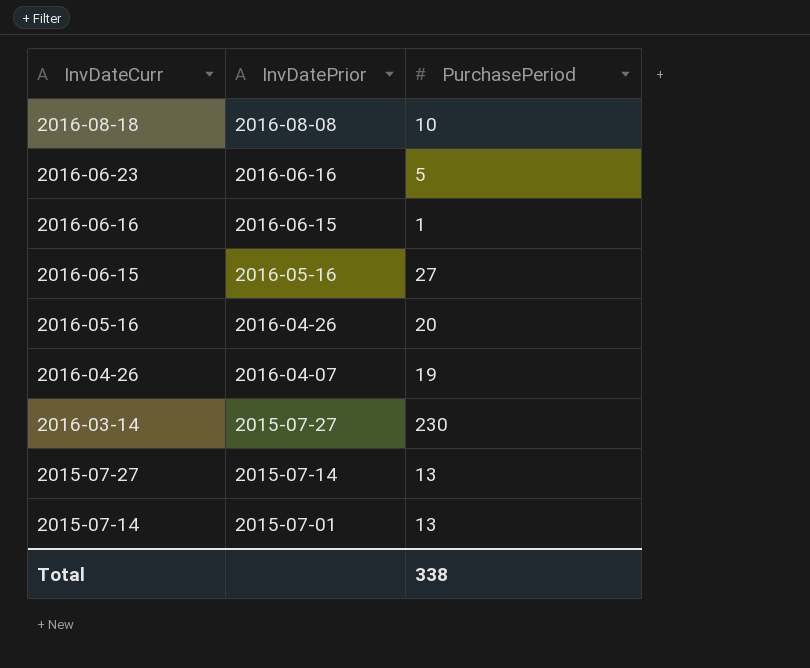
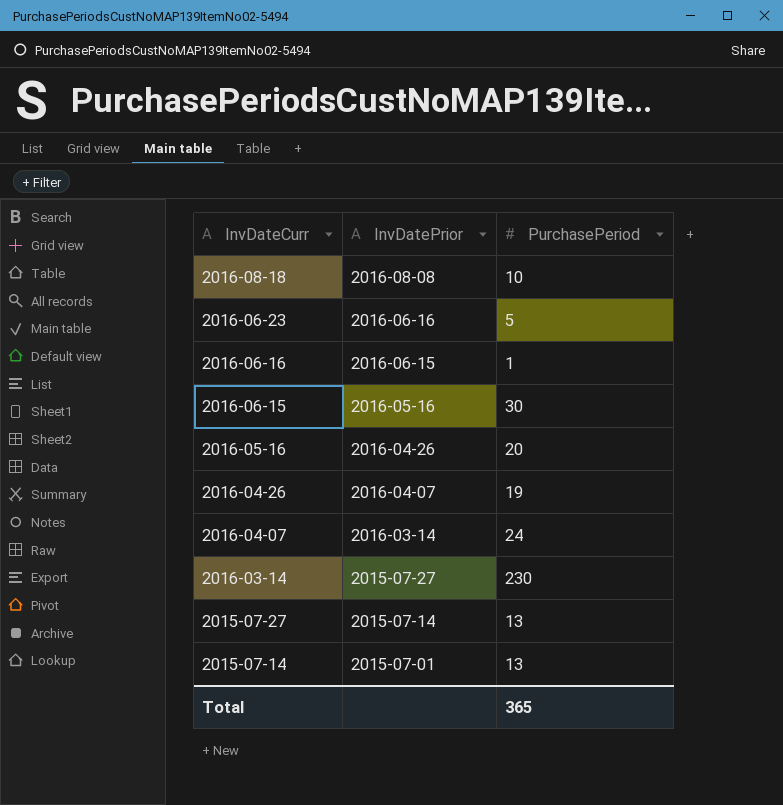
2016-06-15 | PurchasePeriod: 27 -> 30
row 2016-04-07: none -> 2016-03-14 | 24
Total | PurchasePeriod: 338 -> 365

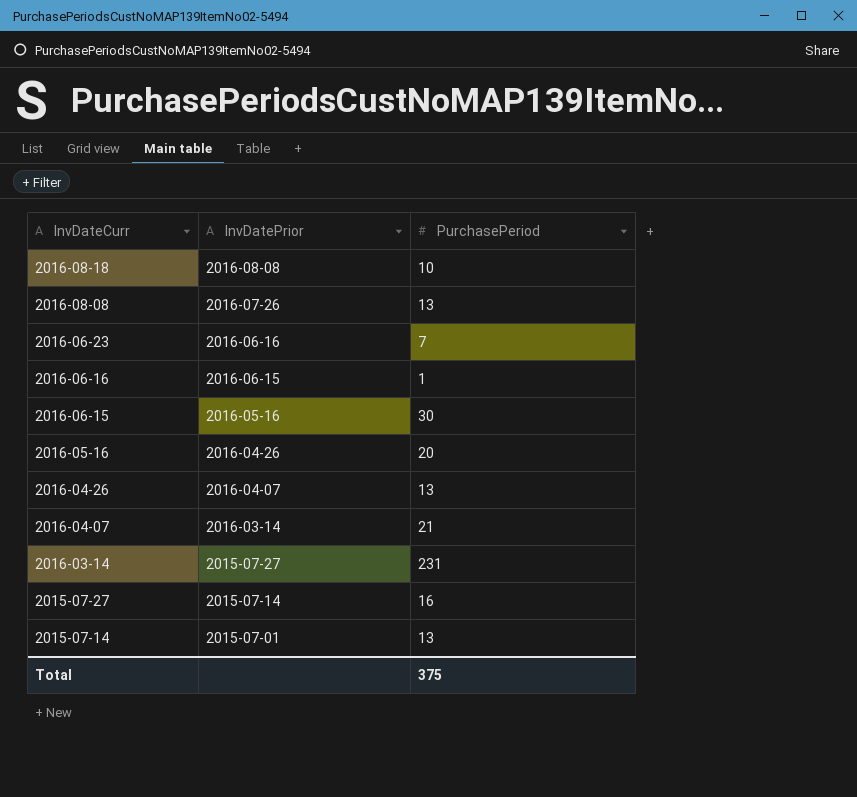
row 2016-08-08: none -> 2016-07-26 | 13
2016-06-23 | PurchasePeriod: 5 -> 7
2016-04-26 | PurchasePeriod: 19 -> 13
2016-04-07 | PurchasePeriod: 24 -> 21
2016-03-14 | PurchasePeriod: 230 -> 231
2015-07-27 | PurchasePeriod: 13 -> 16
Total | PurchasePeriod: 365 -> 375

